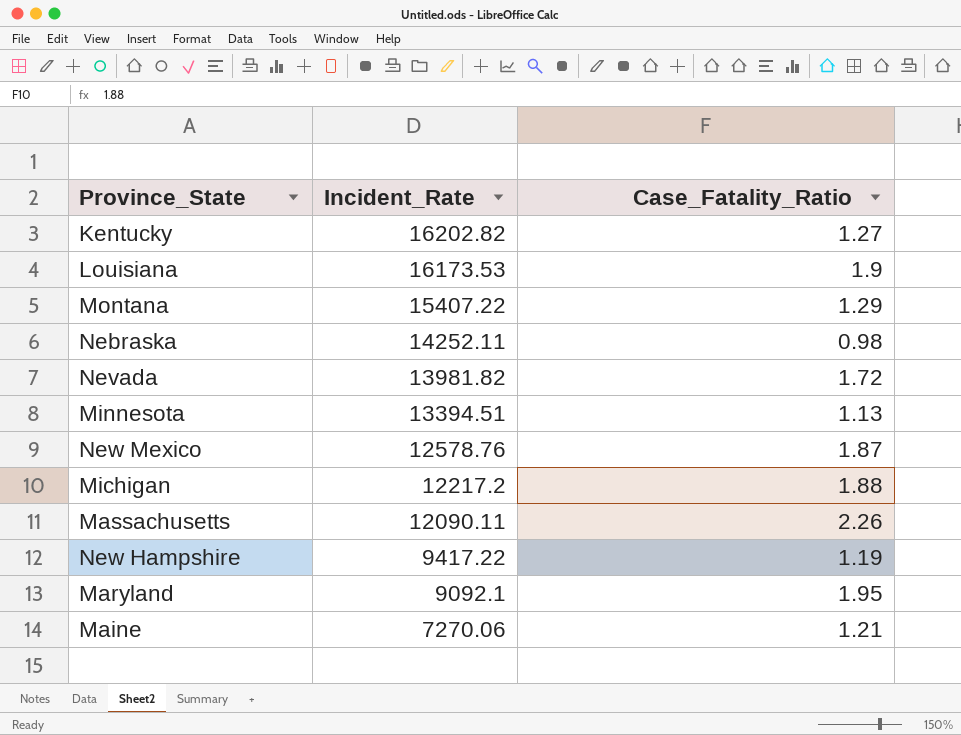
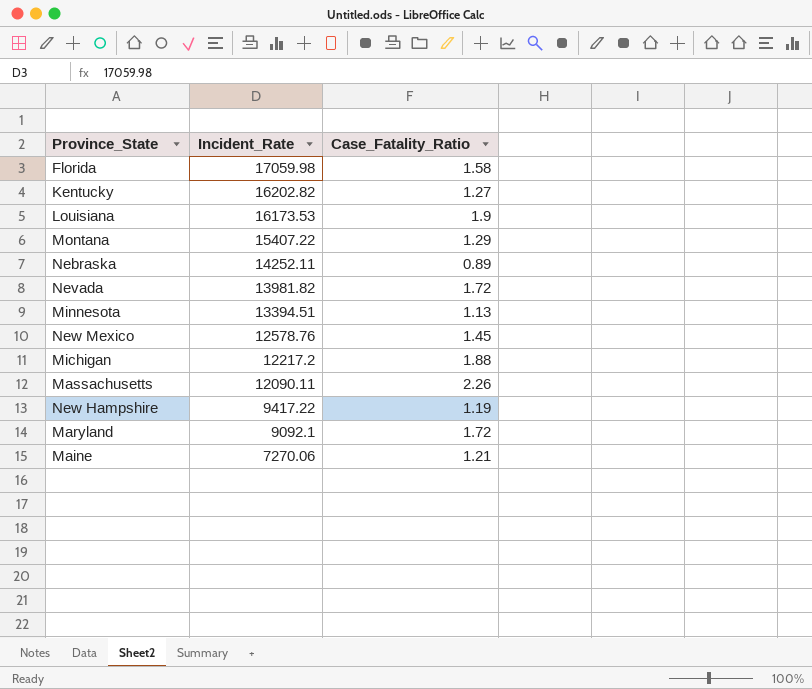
row Florida: none -> 17059.98 | 1.58
Nebraska | Case_Fatality_Ratio: 0.98 -> 0.89
New Mexico | Case_Fatality_Ratio: 1.87 -> 1.45
Maryland | Case_Fatality_Ratio: 1.95 -> 1.72

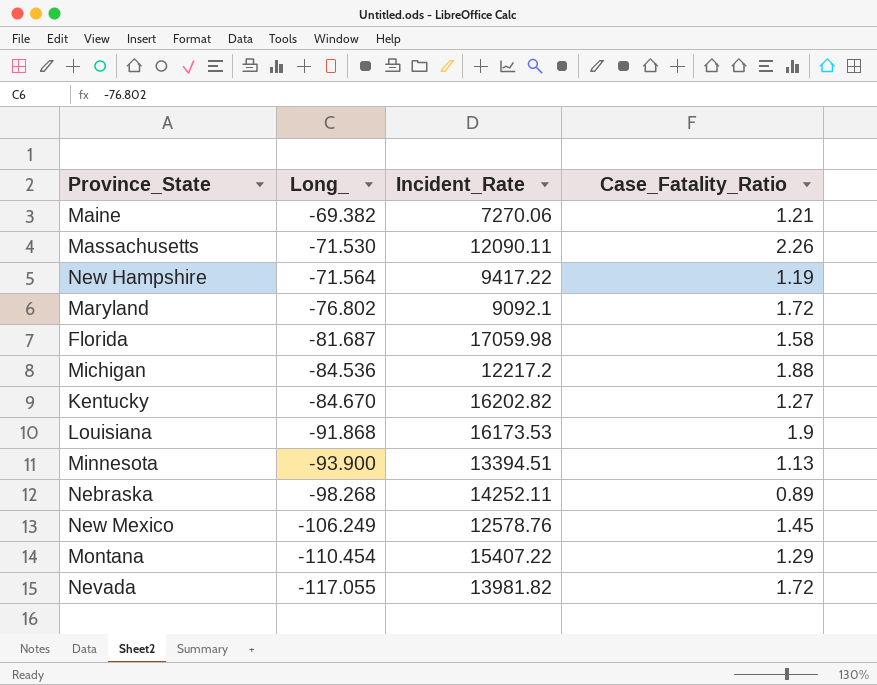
row order: Incident_Rate descending -> Long_ descending
column Long_ | position: none -> 2

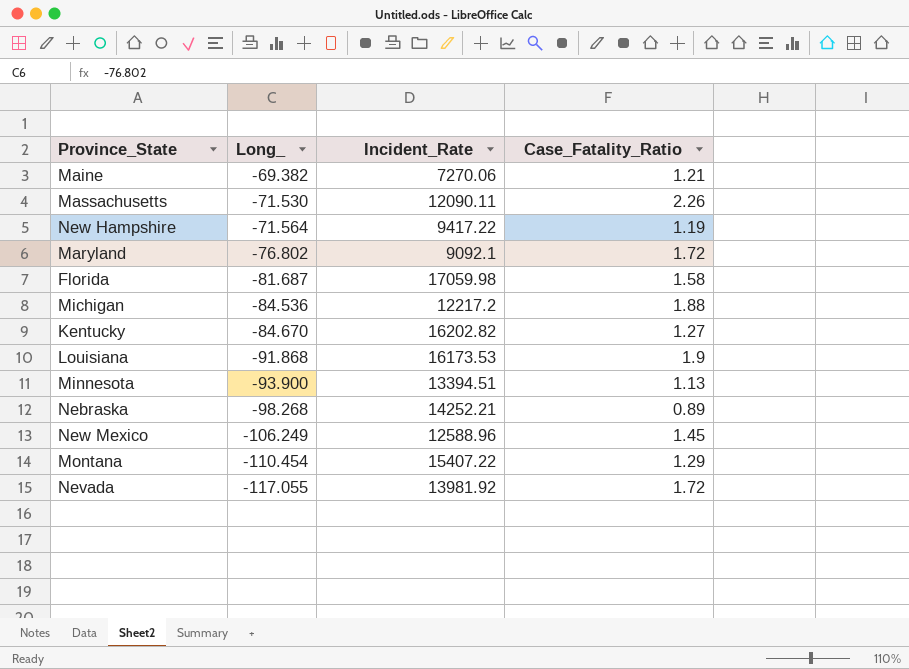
Nebraska | Incident_Rate: 14252.11 -> 14252.21
New Mexico | Incident_Rate: 12578.76 -> 12588.96
Nevada | Incident_Rate: 13981.82 -> 13981.92

